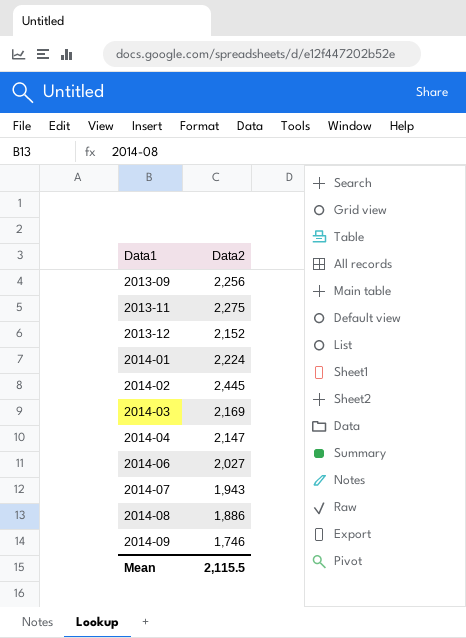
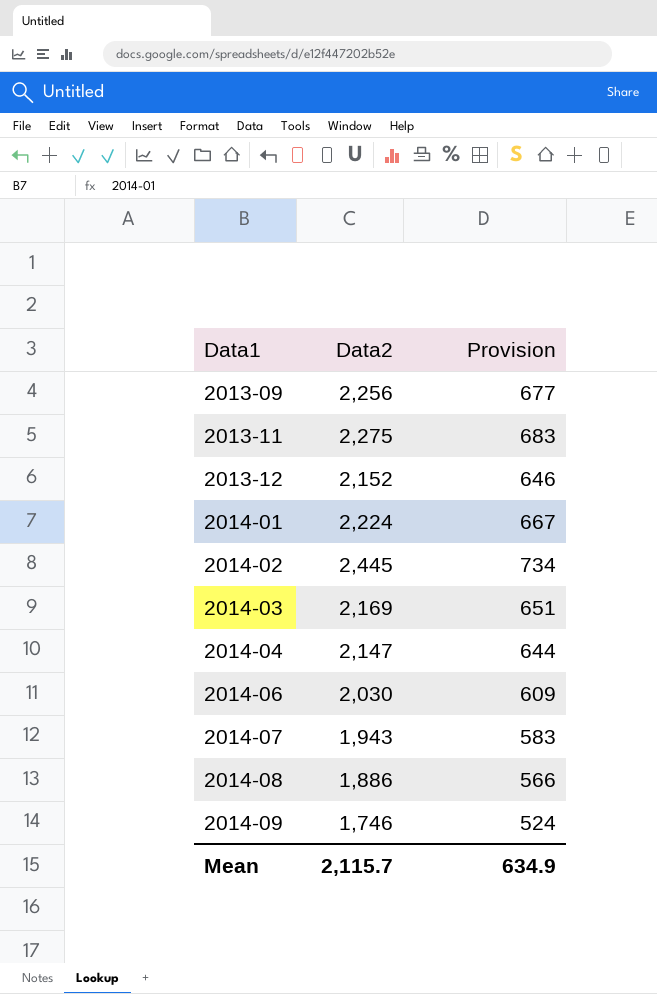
column Provision | formula: none -> [Data2] * 0.3
2014-06 | Data2: 2,027 -> 2,030
Mean | Data2: 2,115.5 -> 2,115.7

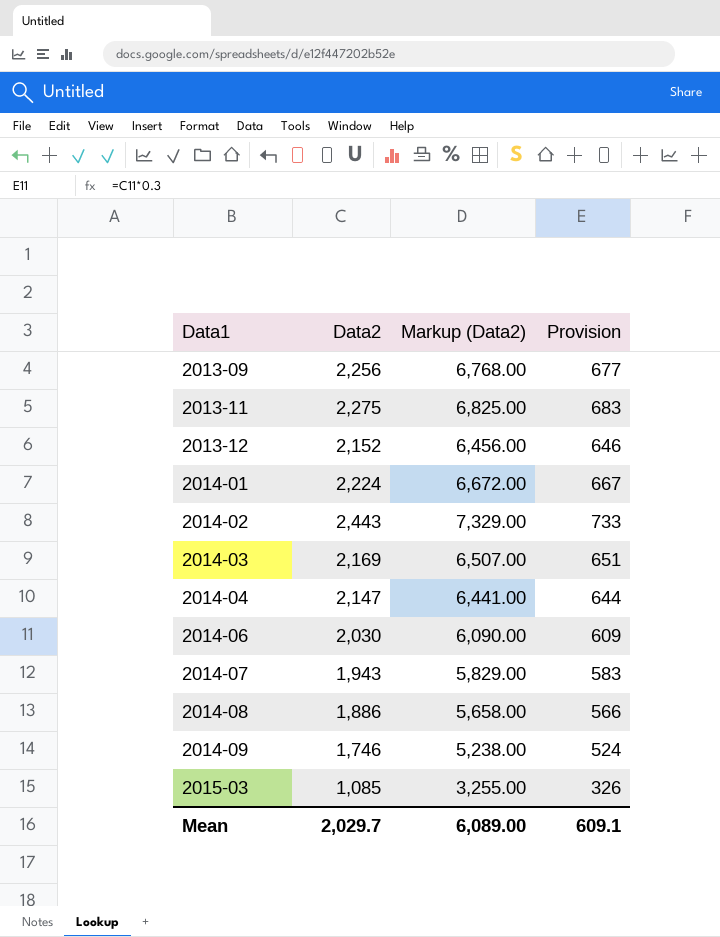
column Markup (Data2) | formula: none -> [Data2] * 3
2014-02 | Data2: 2,445 -> 2,443
2014-02 | Provision: 734 -> 733
row 2015-03: none -> 1,085 | 3,255.00 | 326
Mean | Data2: 2,115.7 -> 2,029.7
Mean | Provision: 634.9 -> 609.1

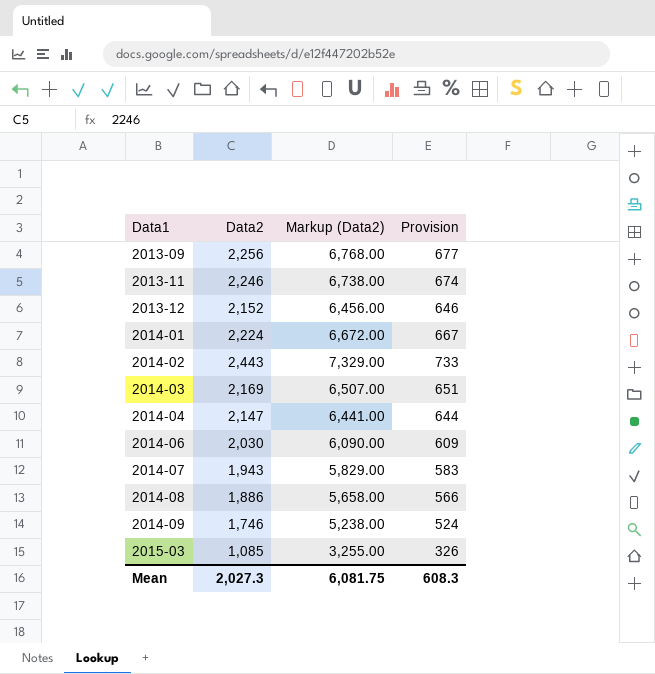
2013-11 | Data2: 2,275 -> 2,246
2013-11 | Markup (Data2): 6,825.00 -> 6,738.00
2013-11 | Provision: 683 -> 674
Mean | Data2: 2,029.7 -> 2,027.3
Mean | Markup (Data2): 6,089.00 -> 6,081.75
Mean | Provision: 609.1 -> 608.3

